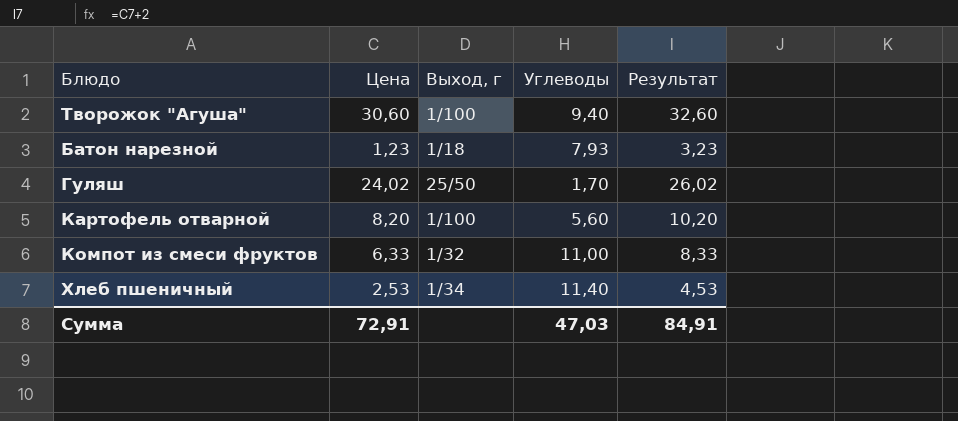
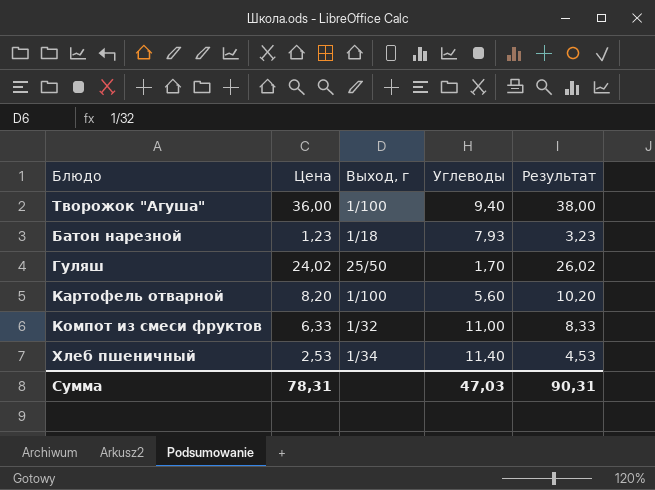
Творожок "Агуша" | Цена: 30,60 -> 36,00
Творожок "Агуша" | Результат: 32,60 -> 38,00
Сумма | Цена: 72,91 -> 78,31
Сумма | Результат: 84,91 -> 90,31

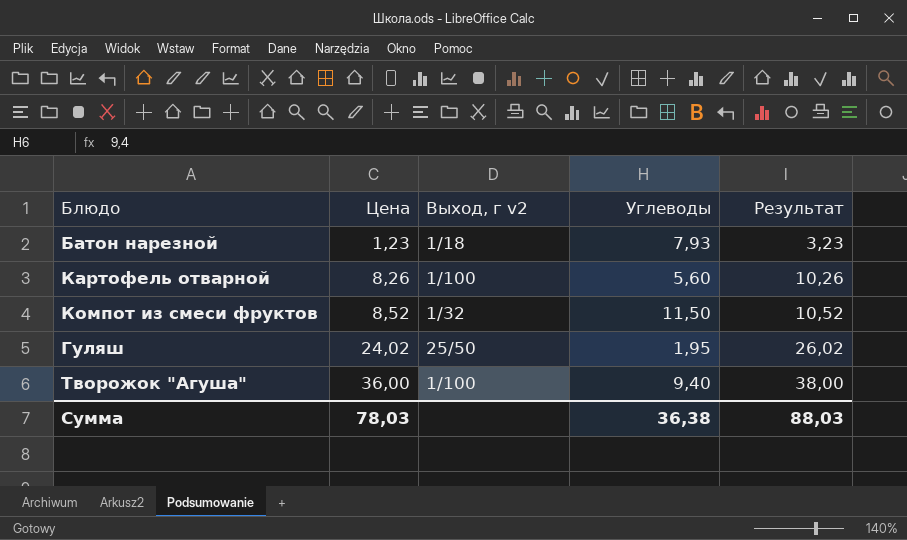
row order: none -> Цена ascending
column name: Выход, г -> Выход, г v2
row Хлеб пшеничный: 2,53 | 1/34 | 11,40 | 4,53 -> none
Картофель отварной | Цена: 8,20 -> 8,26
Картофель отварной | Результат: 10,20 -> 10,26
Компот из смеси фруктов | Цена: 6,33 -> 8,52
Компот из смеси фруктов | Углеводы: 11,00 -> 11,50
Компот из смеси фруктов | Результат: 8,33 -> 10,52
Гуляш | Углеводы: 1,70 -> 1,95
Сумма | Цена: 78,31 -> 78,03
Сумма | Углеводы: 47,03 -> 36,38
Сумма | Результат: 90,31 -> 88,03

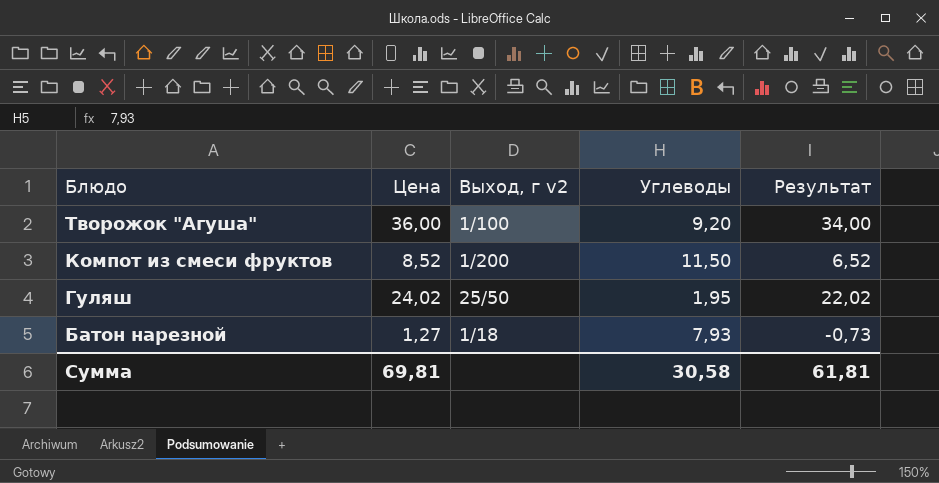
row order: Цена ascending -> Блюдо descending
column Результат | formula: [Цена] + 2 -> [Цена] - 2
row Картофель отварной: 8,26 | 1/100 | 5,60 | 10,26 -> none
Творожок "Агуша" | Углеводы: 9,40 -> 9,20
Компот из смеси фруктов | Выход, г v2: 1/32 -> 1/200
Батон нарезной | Цена: 1,23 -> 1,27
Сумма | Цена: 78,03 -> 69,81
Сумма | Углеводы: 36,38 -> 30,58
Сумма | Результат: 88,03 -> 61,81

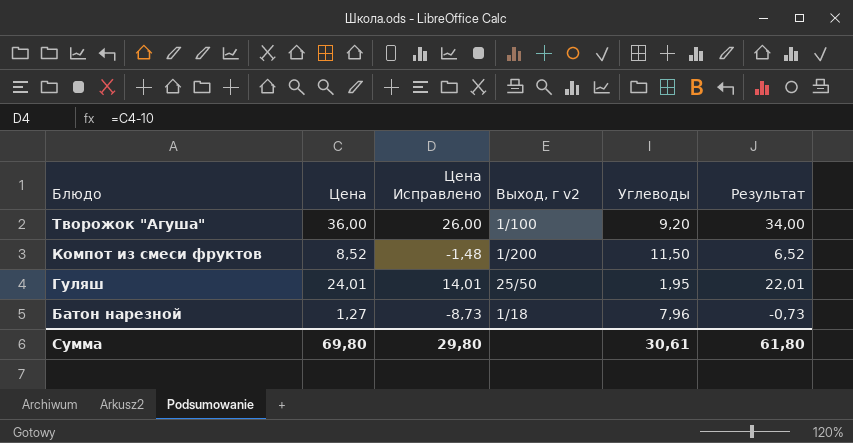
column Цена Исправлено | formula: none -> [Цена] - 10
Гуляш | Цена: 24,02 -> 24,01
Гуляш | Результат: 22,02 -> 22,01
Батон нарезной | Углеводы: 7,93 -> 7,96
Сумма | Цена: 69,81 -> 69,80
Сумма | Углеводы: 30,58 -> 30,61
Сумма | Результат: 61,81 -> 61,80

